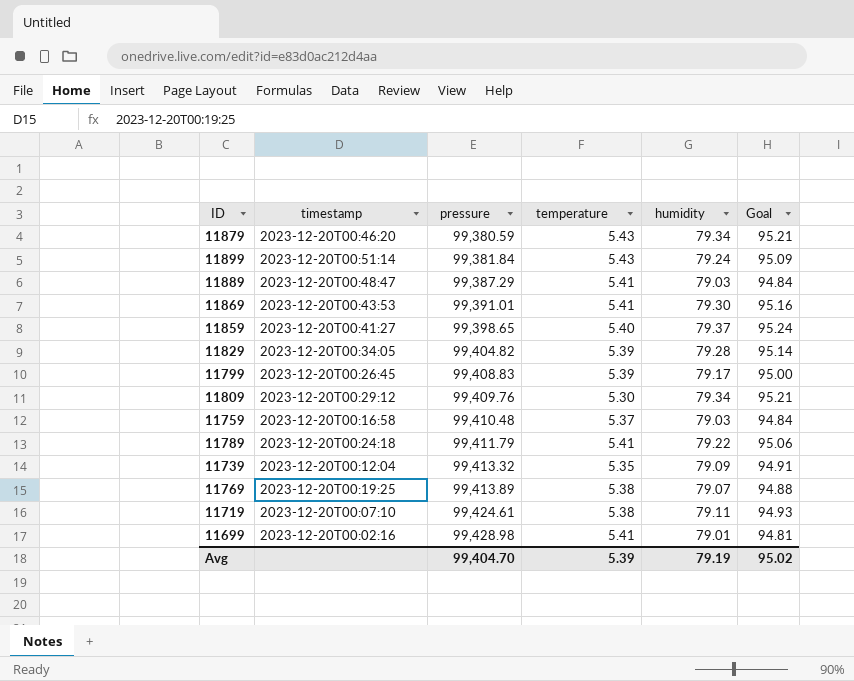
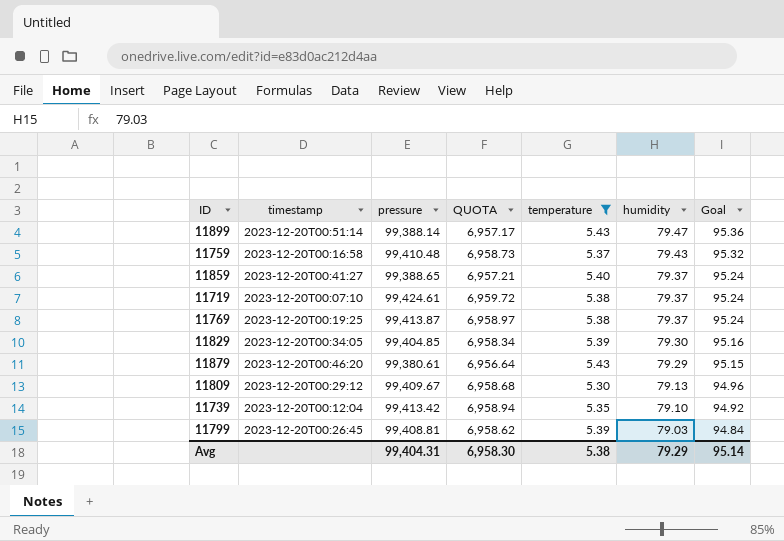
filter: none -> temperature != 5.41
row order: pressure ascending -> humidity descending
column QUOTA | formula: none -> [pressure] * 0.07
11899 | pressure: 99,381.84 -> 99,388.14
11899 | humidity: 79.24 -> 79.47
11899 | Goal: 95.09 -> 95.36
11759 | humidity: 79.03 -> 79.43
11759 | Goal: 94.84 -> 95.32
11859 | pressure: 99,398.65 -> 99,388.65
11719 | humidity: 79.11 -> 79.37
11719 | Goal: 94.93 -> 95.24
11769 | pressure: 99,413.89 -> 99,413.87
11769 | humidity: 79.07 -> 79.37
11769 | Goal: 94.88 -> 95.24
11829 | pressure: 99,404.82 -> 99,404.85
11829 | humidity: 79.28 -> 79.30
11829 | Goal: 95.14 -> 95.16
11879 | pressure: 99,380.59 -> 99,380.61
11879 | humidity: 79.34 -> 79.29
11879 | Goal: 95.21 -> 95.15
11809 | pressure: 99,409.76 -> 99,409.67
11809 | humidity: 79.34 -> 79.13
11809 | Goal: 95.21 -> 94.96
11739 | pressure: 99,413.32 -> 99,413.42
11739 | humidity: 79.09 -> 79.10
11739 | Goal: 94.91 -> 94.92
11799 | pressure: 99,408.83 -> 99,408.81
11799 | humidity: 79.17 -> 79.03
11799 | Goal: 95.00 -> 94.84
Avg | pressure: 99,404.70 -> 99,404.31
Avg | temperature: 5.39 -> 5.38
Avg | humidity: 79.19 -> 79.29
Avg | Goal: 95.02 -> 95.14

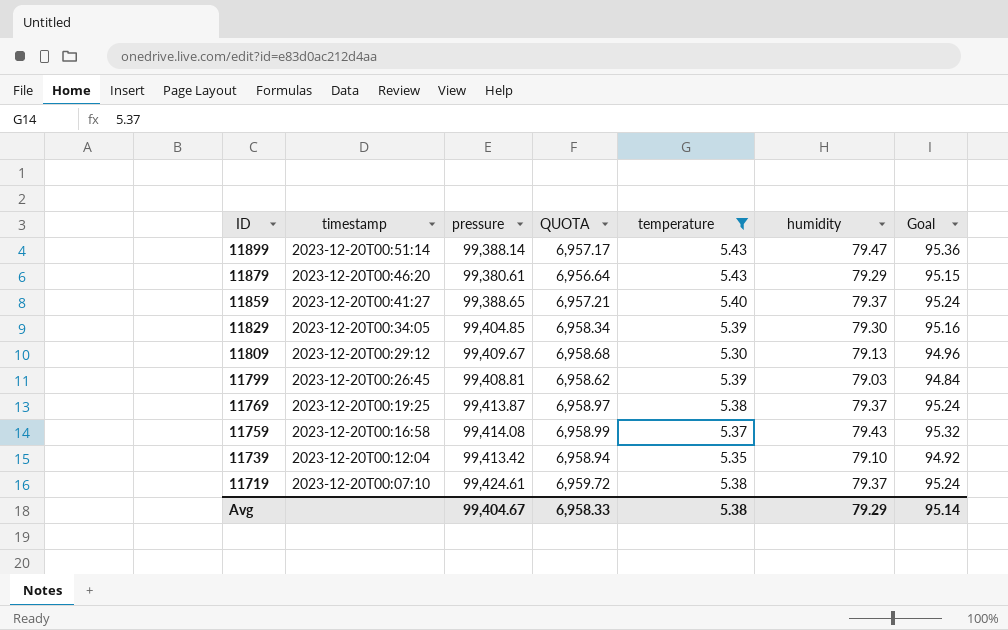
row order: humidity descending -> ID descending
11759 | pressure: 99,410.48 -> 99,414.08
11759 | QUOTA: 6,958.73 -> 6,958.99
Avg | pressure: 99,404.31 -> 99,404.67
Avg | QUOTA: 6,958.30 -> 6,958.33

